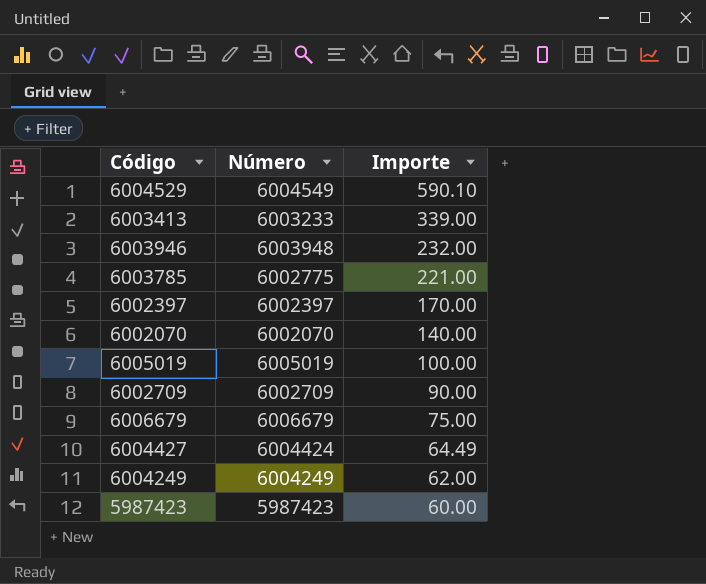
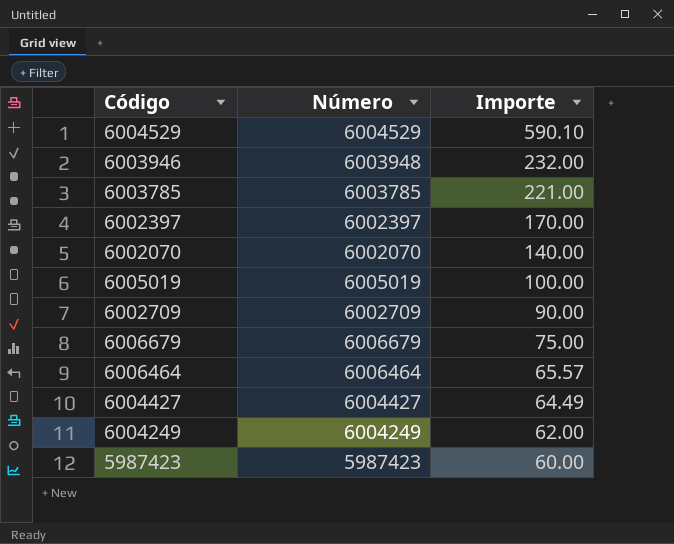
row 6003413: 6003233 | 339.00 -> none
6004529 | Número: 6004549 -> 6004529
6003785 | Número: 6002775 -> 6003785
row 6006464: none -> 6006464 | 65.57
6004427 | Número: 6004424 -> 6004427

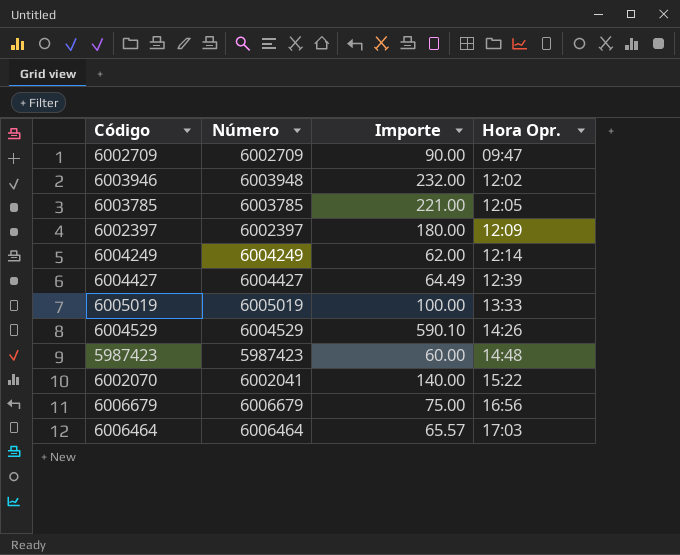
row order: Importe descending -> Hora Opr. ascending
column Hora Opr. | position: none -> 4
6002397 | Importe: 170.00 -> 180.00
6002070 | Número: 6002070 -> 6002041

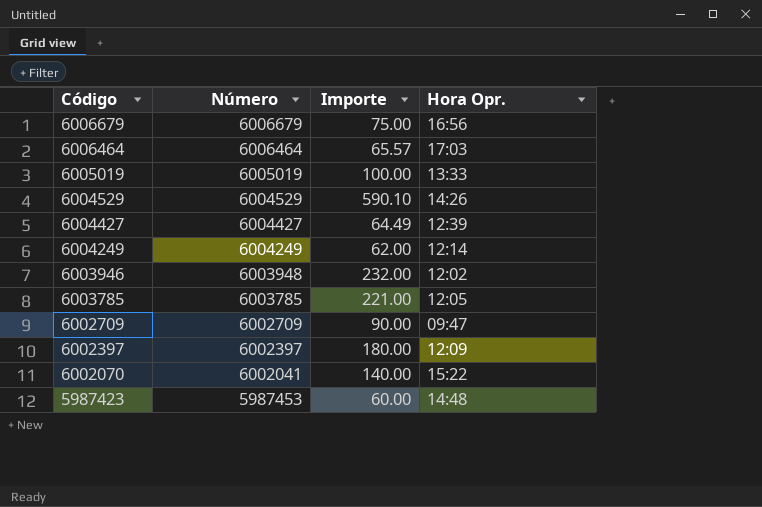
row order: Hora Opr. ascending -> Código descending
5987423 | Número: 5987423 -> 5987453

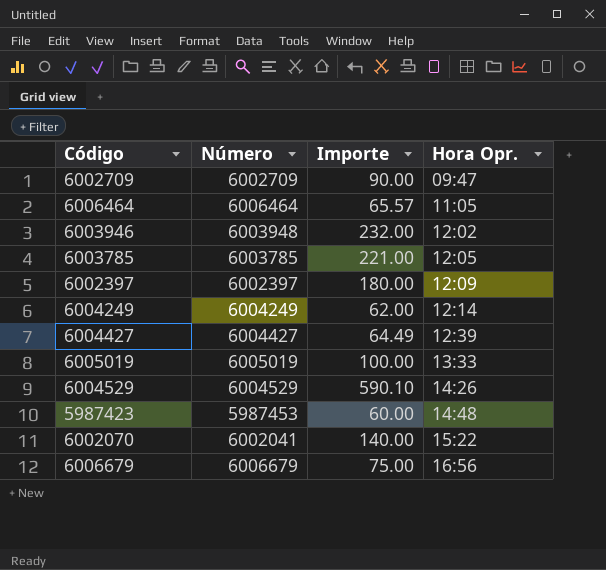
row order: Código descending -> Hora Opr. ascending
6006464 | Hora Opr.: 17:03 -> 11:05

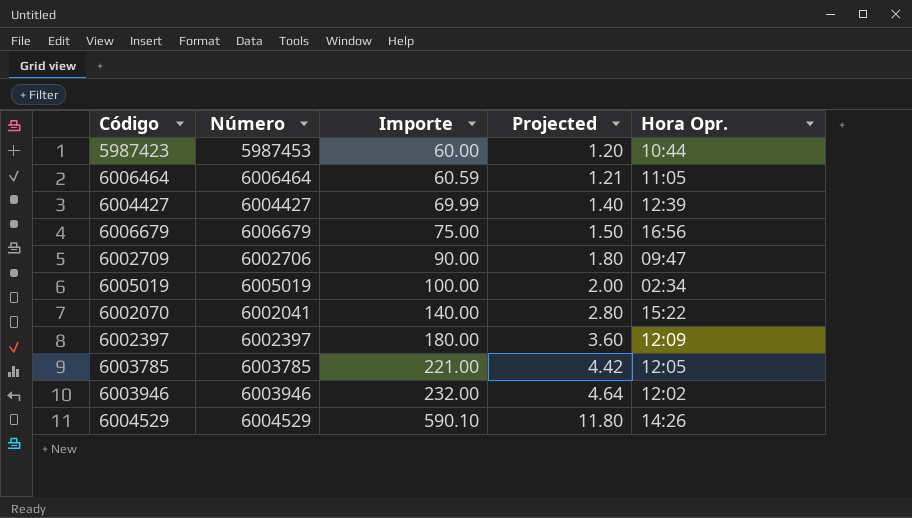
row order: Hora Opr. ascending -> Importe ascending
column Projected | formula: none -> [Importe] * 0.02
row 6004249: 6004249 | 62.00 | 12:14 -> none
5987423 | Hora Opr.: 14:48 -> 10:44
6006464 | Importe: 65.57 -> 60.59
6004427 | Importe: 64.49 -> 69.99
6002709 | Número: 6002709 -> 6002706
6005019 | Hora Opr.: 13:33 -> 02:34
6003946 | Número: 6003948 -> 6003946

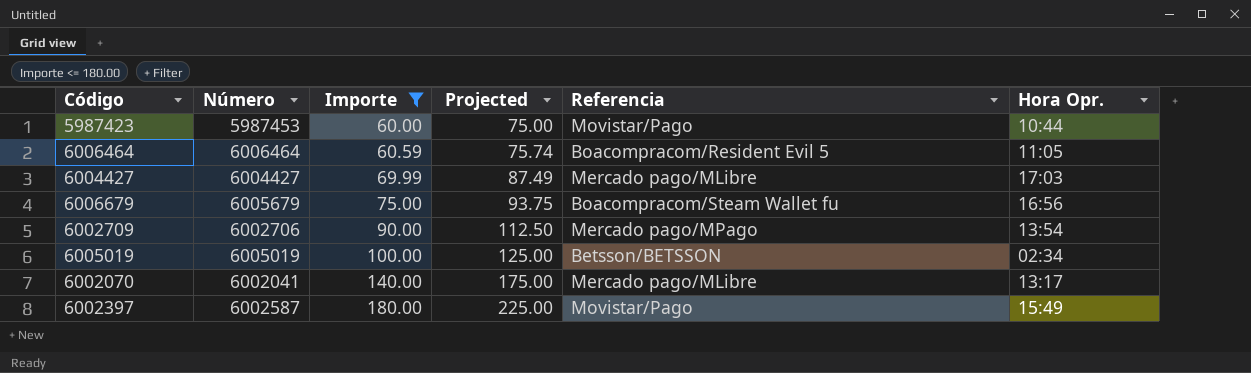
filter: none -> Importe <= 180.00
column Projected | formula: [Importe] * 0.02 -> [Importe] * 1.25
column Referencia | position: none -> 5
6004427 | Hora Opr.: 12:39 -> 17:03
6006679 | Número: 6006679 -> 6005679
6002709 | Hora Opr.: 09:47 -> 13:54
6002070 | Hora Opr.: 15:22 -> 13:17
6002397 | Número: 6002397 -> 6002587
6002397 | Hora Opr.: 12:09 -> 15:49

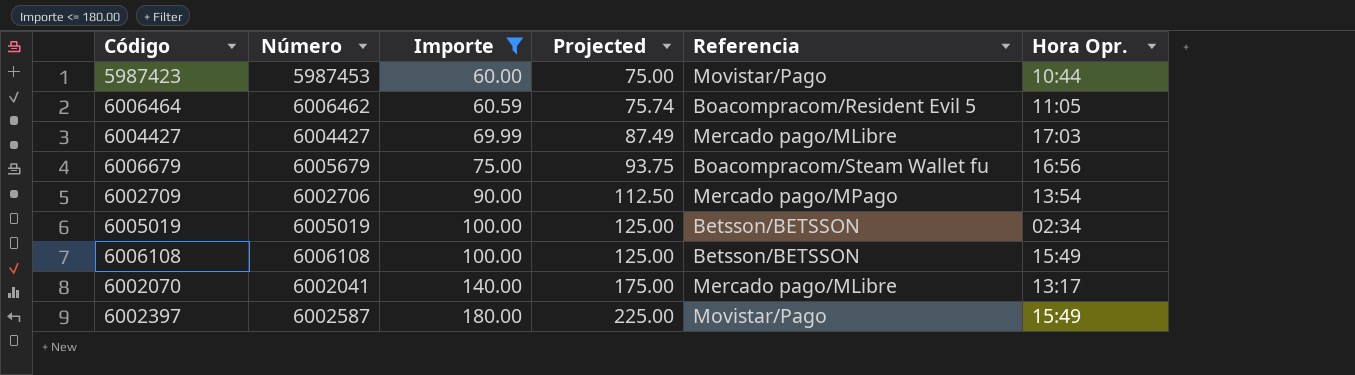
6006464 | Número: 6006464 -> 6006462
row 6006108: none -> 6006108 | 100.00 | 125.00 | Betsson/BETSSON | 15:49

